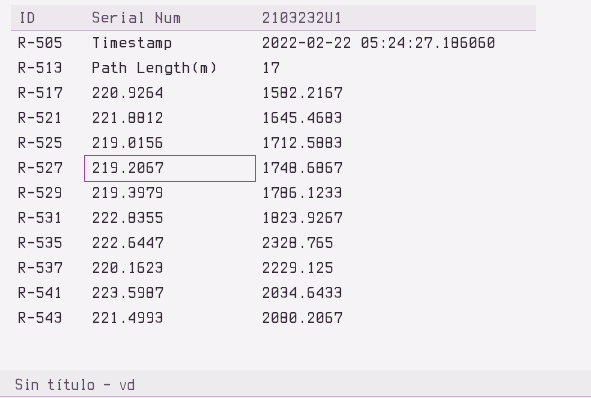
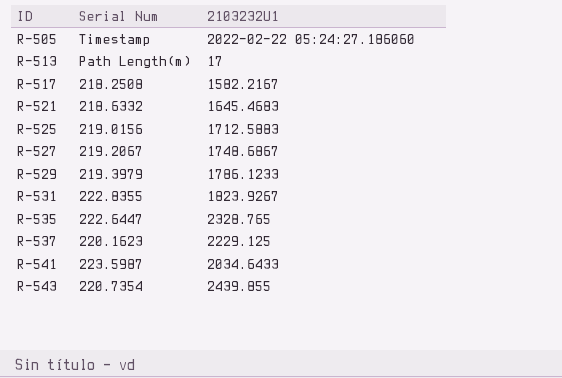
R-517 | Serial Num: 220.9264 -> 218.2508
R-521 | Serial Num: 221.8812 -> 218.6332
R-543 | Serial Num: 221.4993 -> 220.7354
R-543 | 2103232U1: 2080.2067 -> 2439.855

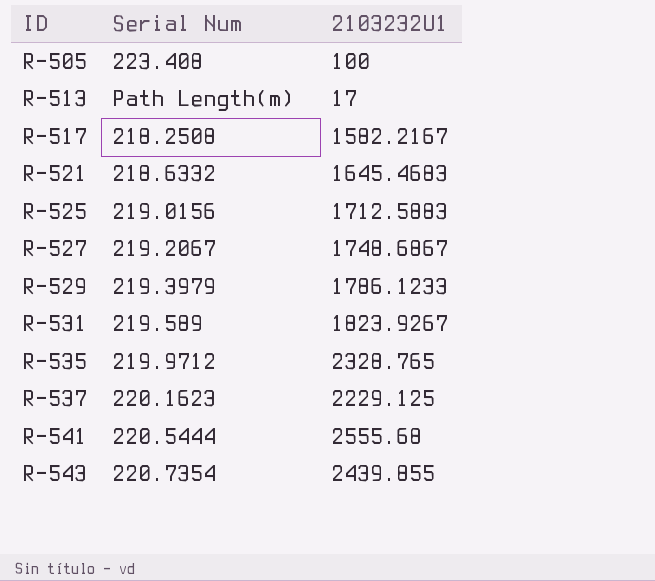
R-505 | Serial Num: Timestamp -> 223.408
R-505 | 2103232U1: 2022-02-22 05:24:27.186060 -> 100
R-531 | Serial Num: 222.8355 -> 219.589
R-535 | Serial Num: 222.6447 -> 219.9712
R-541 | Serial Num: 223.5987 -> 220.5444
R-541 | 2103232U1: 2034.6433 -> 2555.68

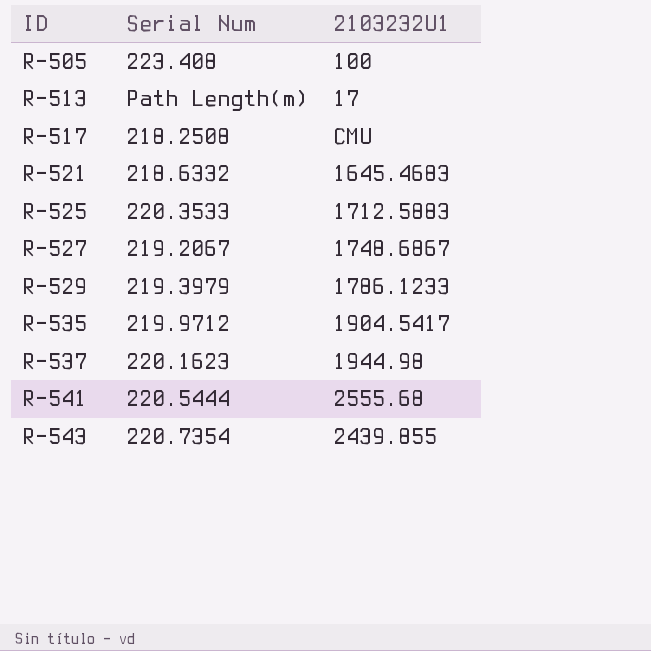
row R-531: 219.589 | 1823.9267 -> none
R-517 | 2103232U1: 1582.2167 -> CMU
R-525 | Serial Num: 219.0156 -> 220.3533
R-535 | 2103232U1: 2328.765 -> 1904.5417
R-537 | 2103232U1: 2229.125 -> 1944.98

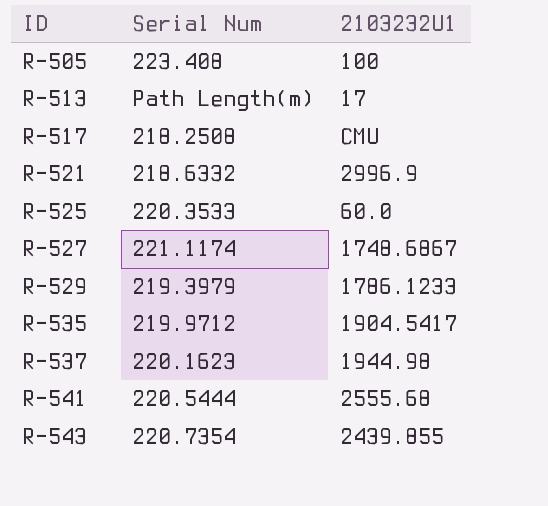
R-521 | 2103232U1: 1645.4683 -> 2996.9
R-525 | 2103232U1: 1712.5883 -> 60.0
R-527 | Serial Num: 219.2067 -> 221.1174

